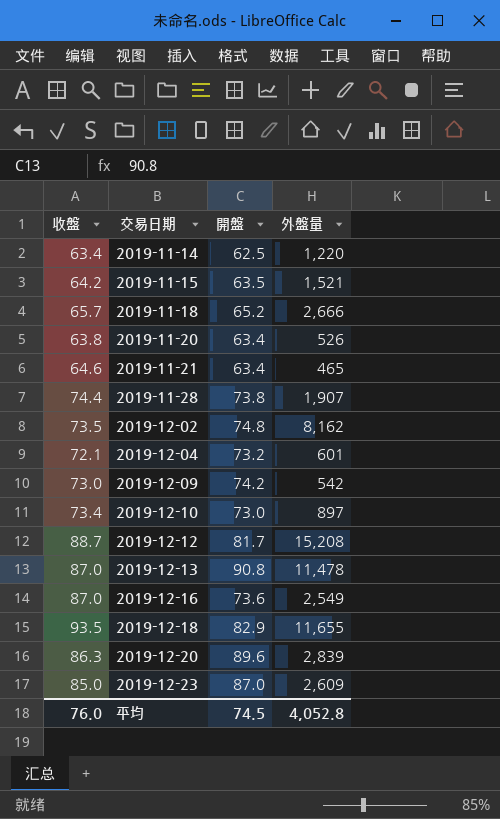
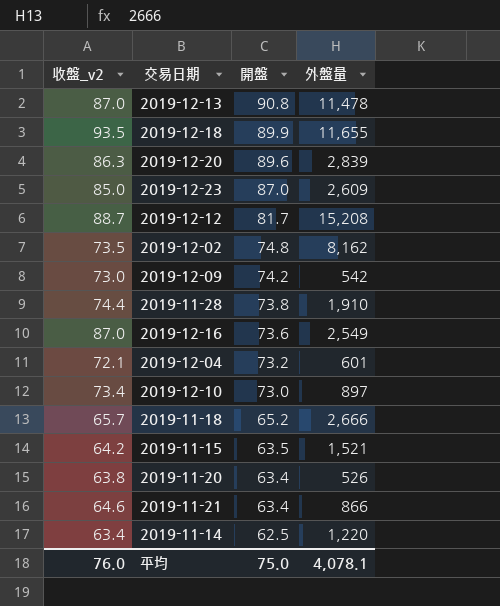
row order: 交易日期 ascending -> 開盤 descending
column name: 收盤 -> 收盤_v2
2019-12-18 | 開盤: 82.9 -> 89.9
2019-11-28 | 外盤量: 1,907 -> 1,910
2019-11-21 | 外盤量: 465 -> 866
平均 | 開盤: 74.5 -> 75.0
平均 | 外盤量: 4,052.8 -> 4,078.1

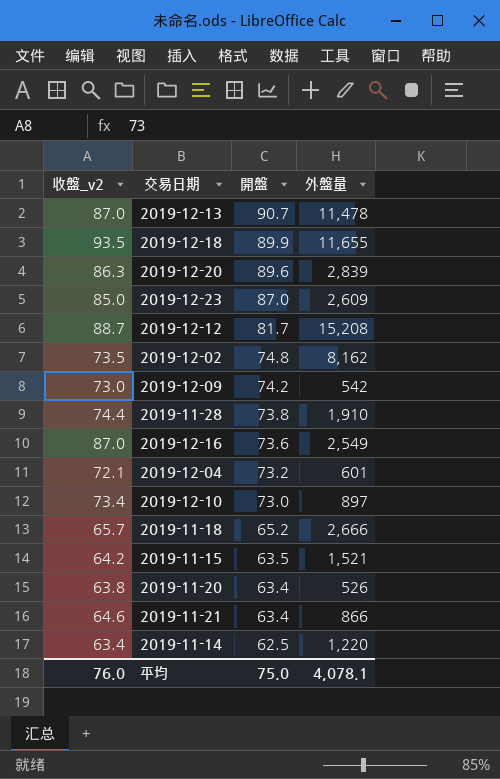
2019-12-13 | 開盤: 90.8 -> 90.7

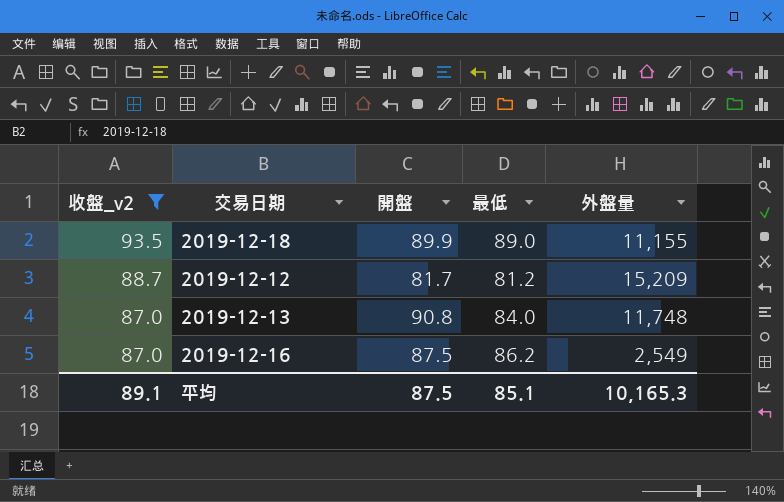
filter: none -> 收盤_v2 >= 87.0
row order: 開盤 descending -> 收盤_v2 descending
column 最低 | position: none -> 4
2019-12-18 | 外盤量: 11,655 -> 11,155
2019-12-12 | 外盤量: 15,208 -> 15,209
2019-12-13 | 開盤: 90.7 -> 90.8
2019-12-13 | 外盤量: 11,478 -> 11,748
2019-12-16 | 開盤: 73.6 -> 87.5
平均 | 收盤_v2: 76.0 -> 89.1
平均 | 開盤: 75.0 -> 87.5
平均 | 外盤量: 4,078.1 -> 10,165.3

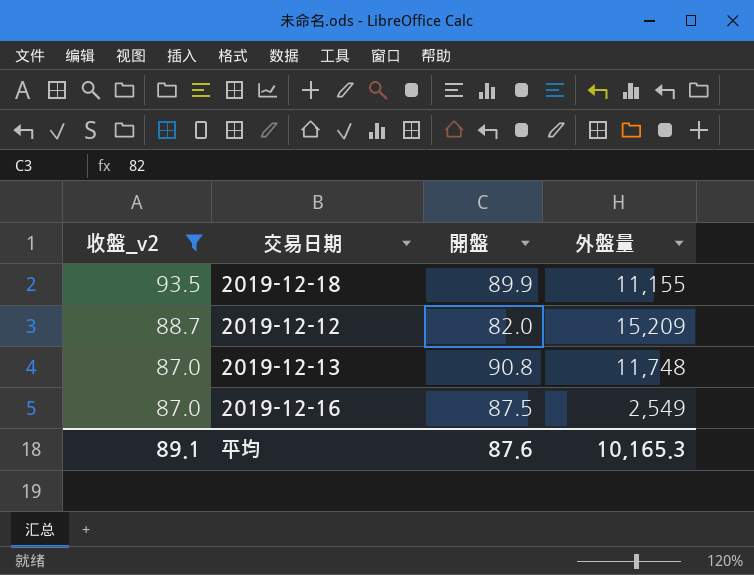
column 最低 | position: 4 -> none
2019-12-12 | 開盤: 81.7 -> 82.0
平均 | 開盤: 87.5 -> 87.6

